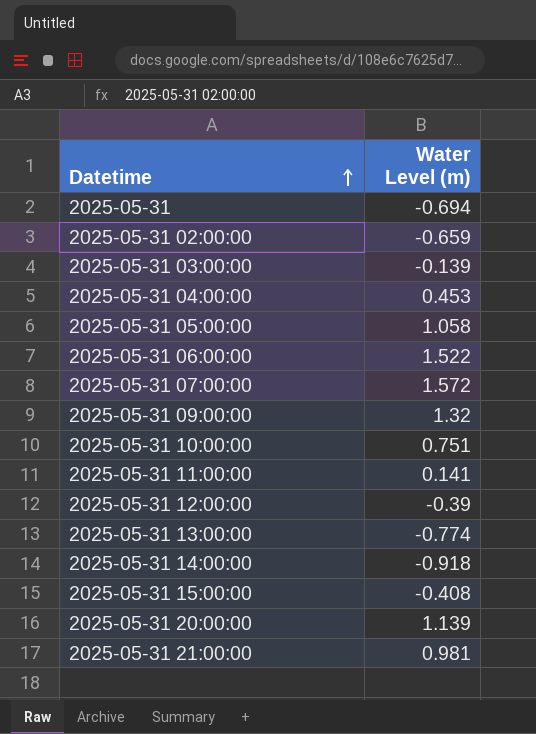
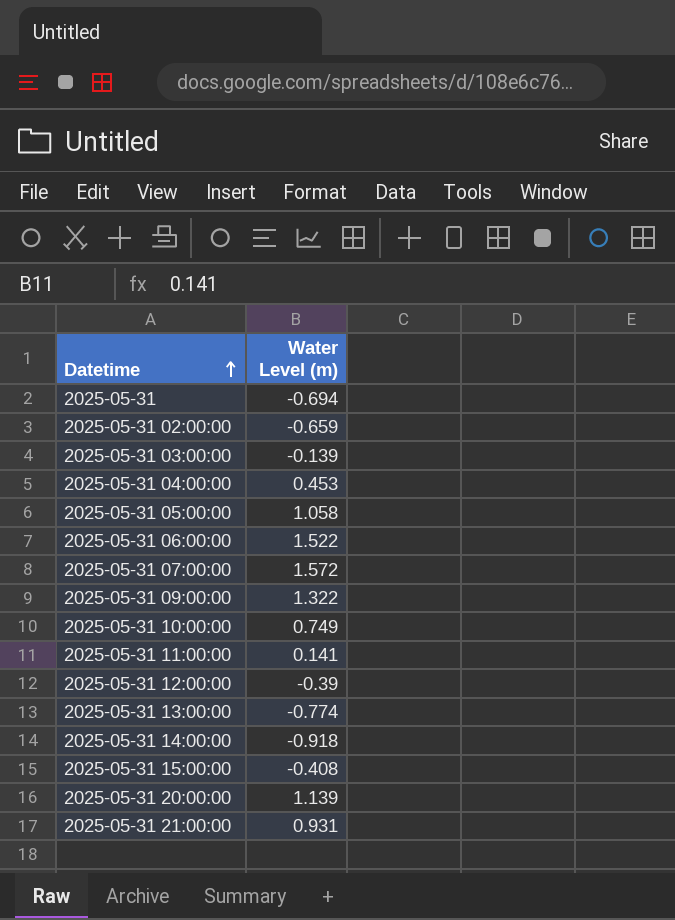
2025-05-31 09:00:00 | Water Level (m): 1.32 -> 1.322
2025-05-31 10:00:00 | Water Level (m): 0.751 -> 0.749
2025-05-31 21:00:00 | Water Level (m): 0.981 -> 0.931

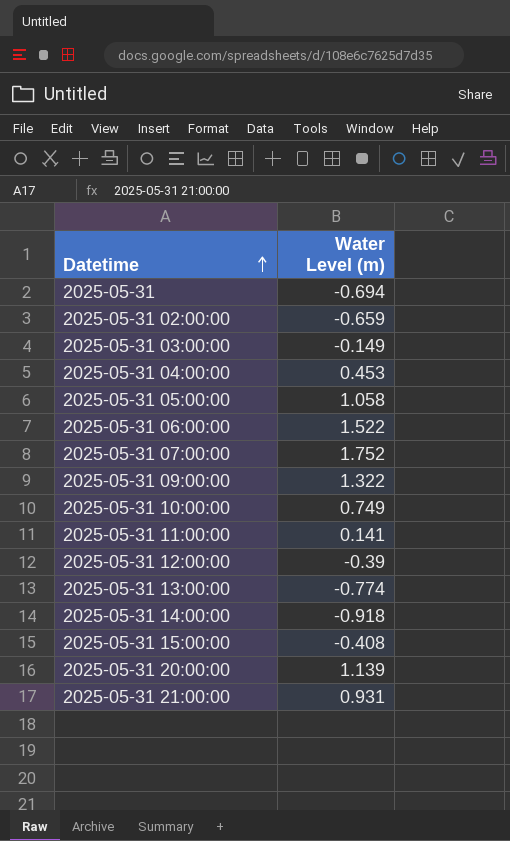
2025-05-31 03:00:00 | Water Level (m): -0.139 -> -0.149
2025-05-31 07:00:00 | Water Level (m): 1.572 -> 1.752

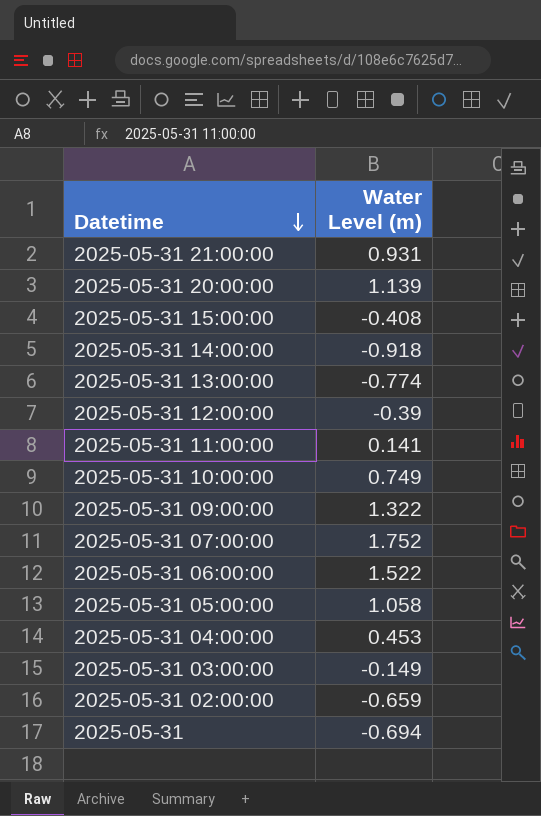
row order: Datetime ascending -> Datetime descending

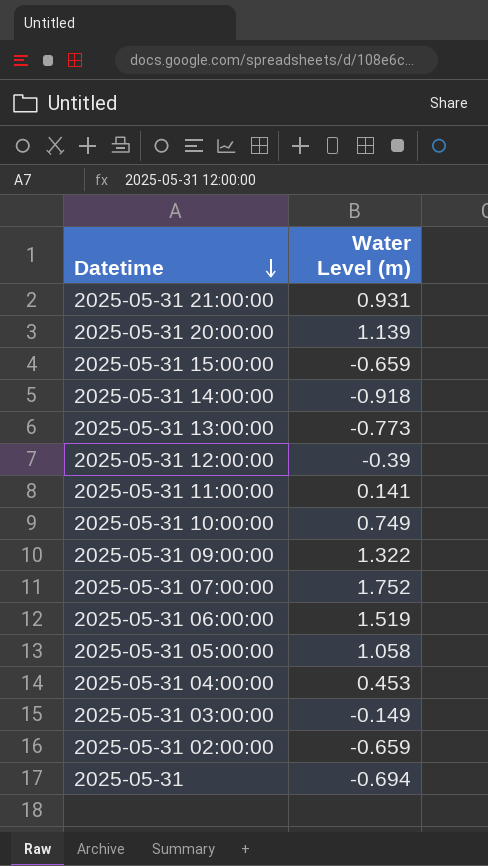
2025-05-31 15:00:00 | Water Level (m): -0.408 -> -0.659
2025-05-31 13:00:00 | Water Level (m): -0.774 -> -0.773
2025-05-31 06:00:00 | Water Level (m): 1.522 -> 1.519

